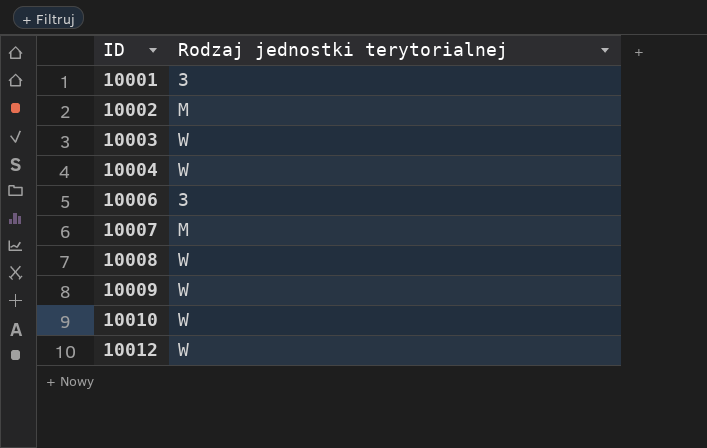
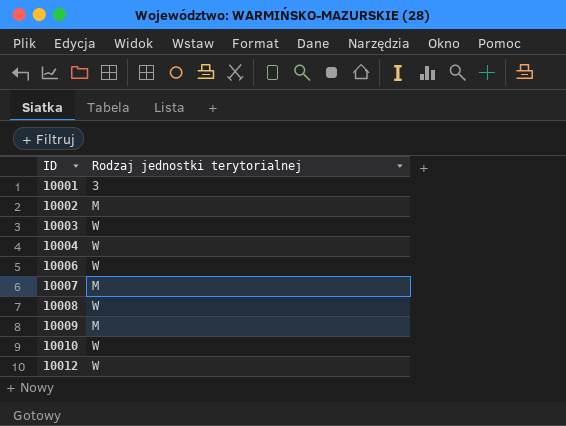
10006 | Rodzaj jednostki terytorialnej: 3 -> W
10009 | Rodzaj jednostki terytorialnej: W -> M

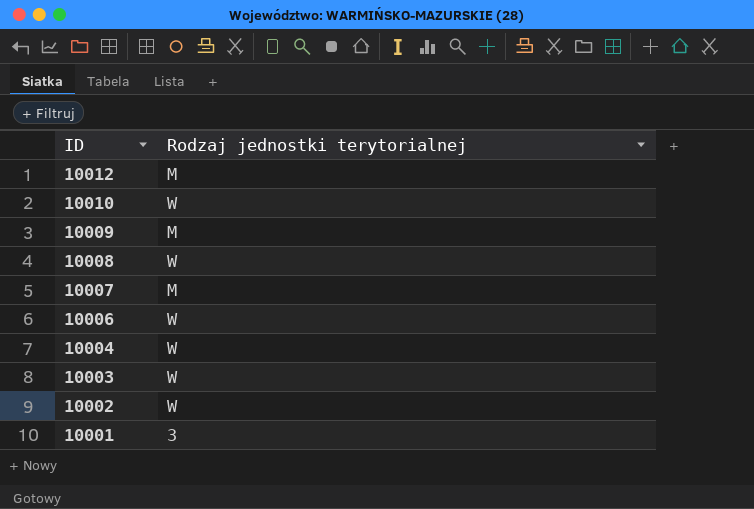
row order: ID ascending -> ID descending
10012 | Rodzaj jednostki terytorialnej: W -> M
10002 | Rodzaj jednostki terytorialnej: M -> W

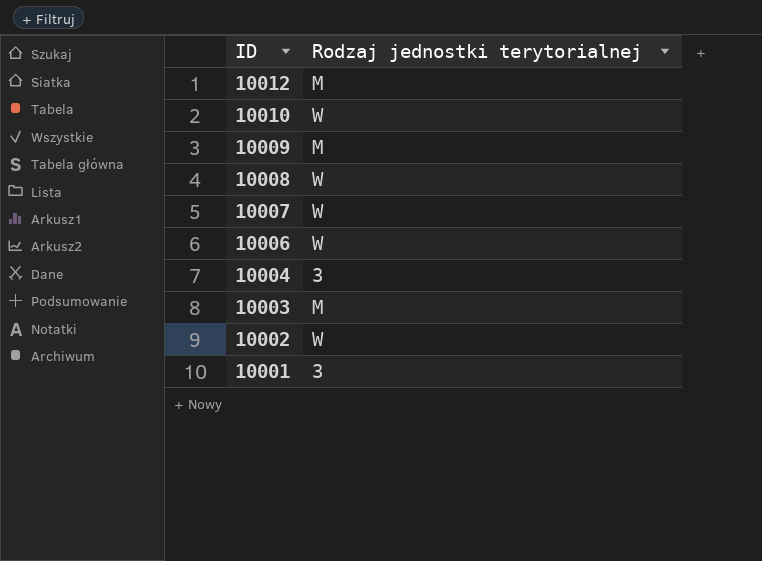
10007 | Rodzaj jednostki terytorialnej: M -> W
10004 | Rodzaj jednostki terytorialnej: W -> 3
10003 | Rodzaj jednostki terytorialnej: W -> M

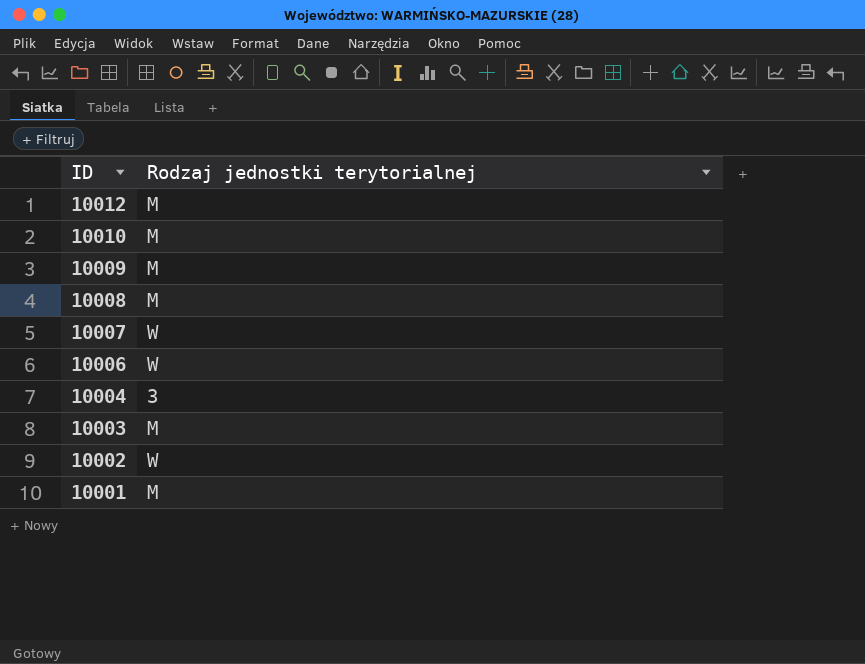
10010 | Rodzaj jednostki terytorialnej: W -> M
10008 | Rodzaj jednostki terytorialnej: W -> M
10001 | Rodzaj jednostki terytorialnej: 3 -> M

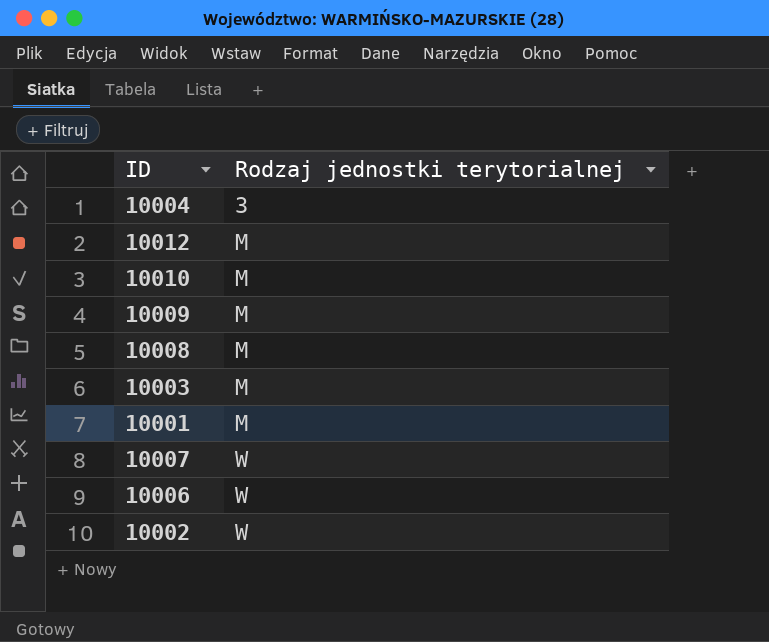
row order: ID descending -> Rodzaj jednostki terytorialnej ascending

